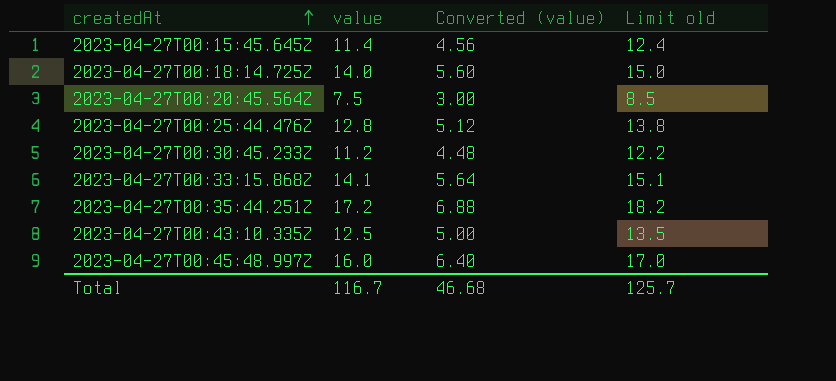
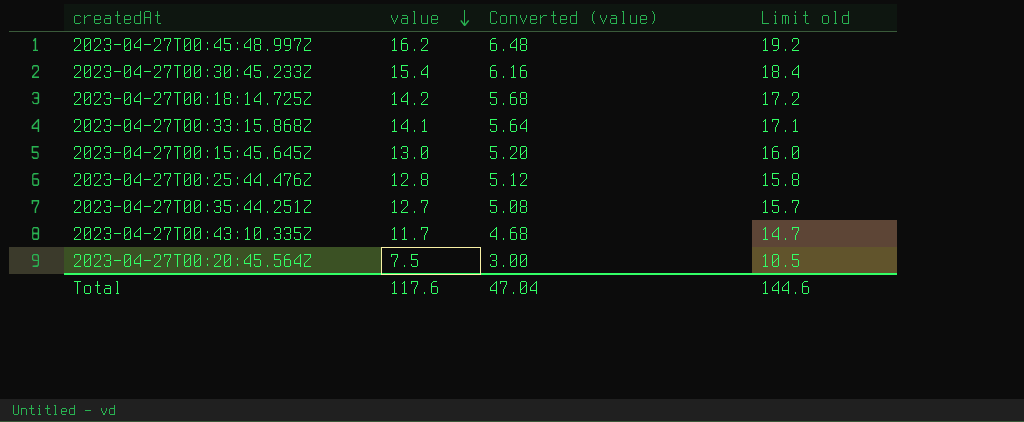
row order: createdAt ascending -> value descending
column Limit old | formula: [value] + 1 -> [value] + 3
2023-04-27T00:45:48.997Z | value: 16.0 -> 16.2
2023-04-27T00:45:48.997Z | Converted (value): 6.40 -> 6.48
2023-04-27T00:30:45.233Z | value: 11.2 -> 15.4
2023-04-27T00:30:45.233Z | Converted (value): 4.48 -> 6.16
2023-04-27T00:18:14.725Z | value: 14.0 -> 14.2
2023-04-27T00:18:14.725Z | Converted (value): 5.60 -> 5.68
2023-04-27T00:15:45.645Z | value: 11.4 -> 13.0
2023-04-27T00:15:45.645Z | Converted (value): 4.56 -> 5.20
2023-04-27T00:35:44.251Z | value: 17.2 -> 12.7
2023-04-27T00:35:44.251Z | Converted (value): 6.88 -> 5.08
2023-04-27T00:43:10.335Z | value: 12.5 -> 11.7
2023-04-27T00:43:10.335Z | Converted (value): 5.00 -> 4.68
Total | value: 116.7 -> 117.6
Total | Converted (value): 46.68 -> 47.04
Total | Limit old: 125.7 -> 144.6

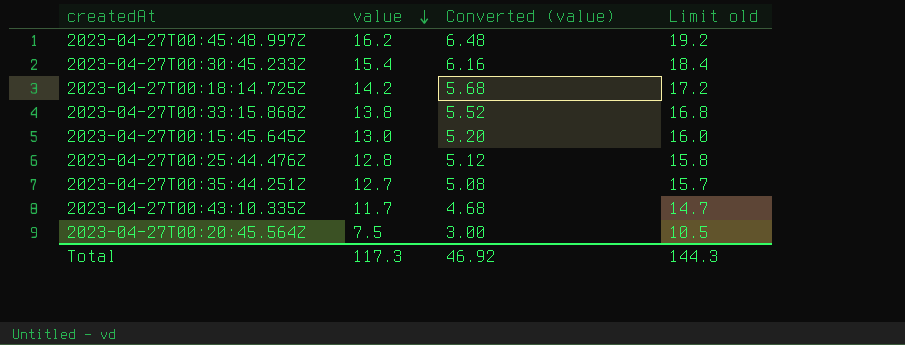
2023-04-27T00:33:15.868Z | value: 14.1 -> 13.8
2023-04-27T00:33:15.868Z | Converted (value): 5.64 -> 5.52
2023-04-27T00:33:15.868Z | Limit old: 17.1 -> 16.8
Total | value: 117.6 -> 117.3
Total | Converted (value): 47.04 -> 46.92
Total | Limit old: 144.6 -> 144.3

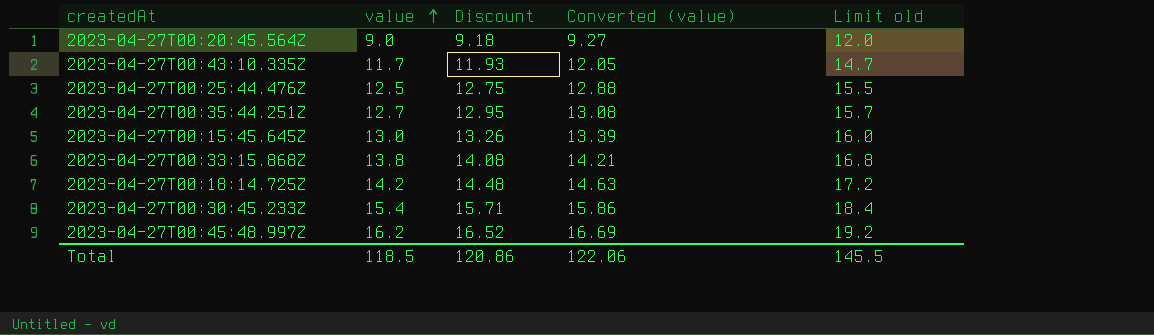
row order: value descending -> value ascending
column Discount | formula: none -> [value] * 1.02
column Converted (value) | formula: [value] * 0.4 -> [value] * 1.03
2023-04-27T00:20:45.564Z | value: 7.5 -> 9.0
2023-04-27T00:20:45.564Z | Limit old: 10.5 -> 12.0
2023-04-27T00:25:44.476Z | value: 12.8 -> 12.5
2023-04-27T00:25:44.476Z | Limit old: 15.8 -> 15.5
Total | value: 117.3 -> 118.5
Total | Converted (value): 46.92 -> 122.06
Total | Limit old: 144.3 -> 145.5

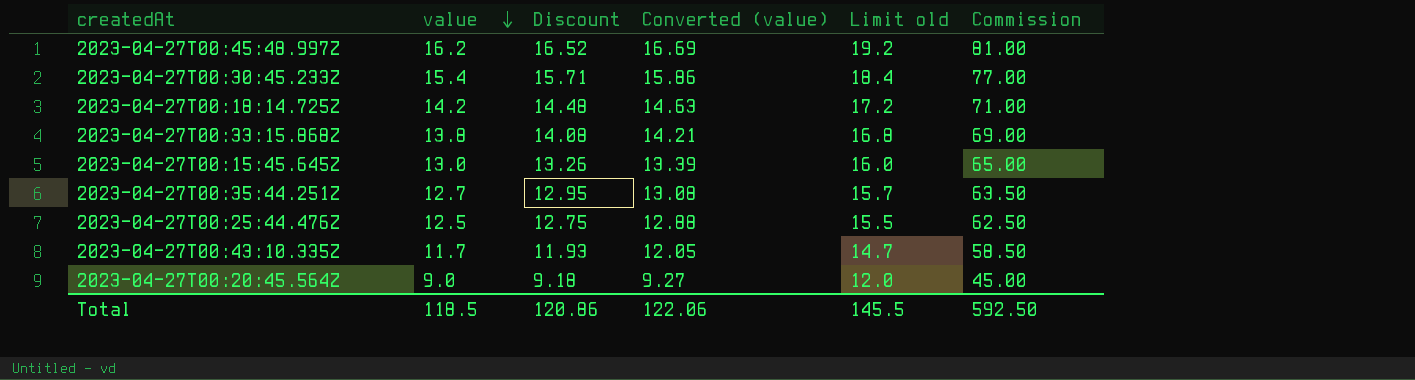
row order: value ascending -> value descending
column Commission | formula: none -> [value] * 5

